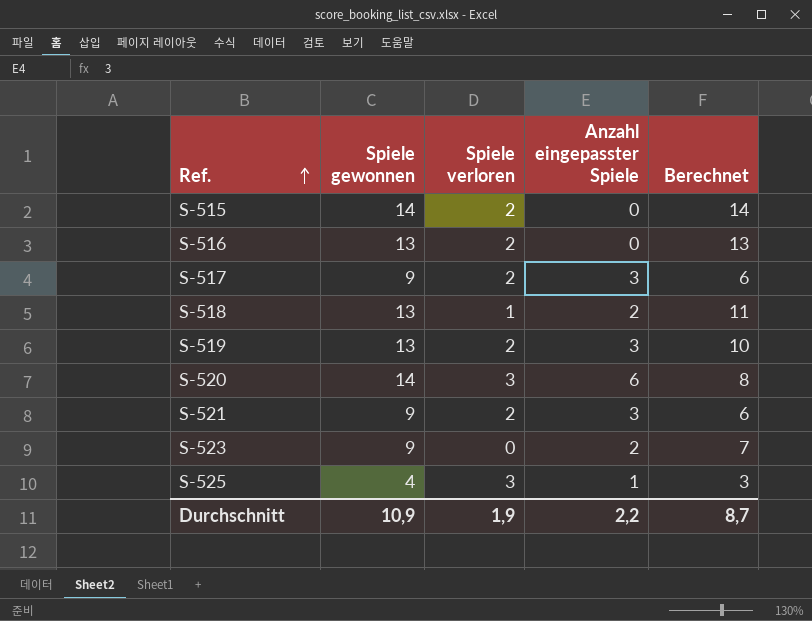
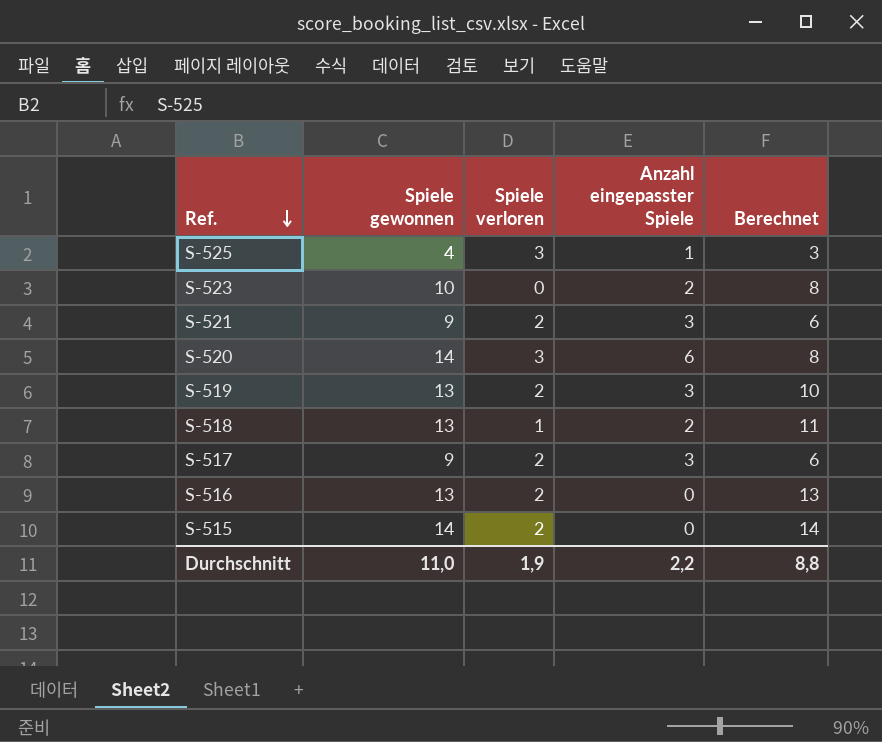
row order: Ref. ascending -> Ref. descending
S-523 | Spiele gewonnen: 9 -> 10
S-523 | Berechnet: 7 -> 8
Durchschnitt | Spiele gewonnen: 10,9 -> 11,0
Durchschnitt | Berechnet: 8,7 -> 8,8

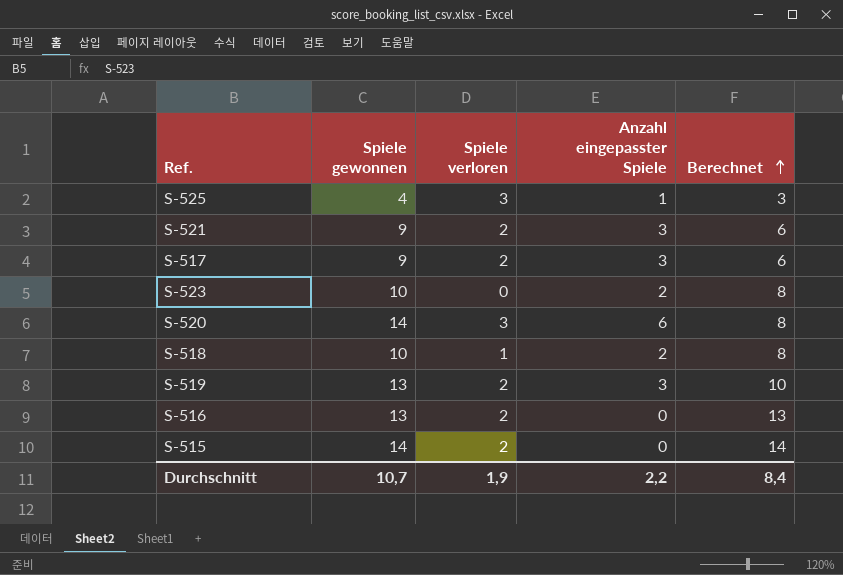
row order: Ref. descending -> Berechnet ascending
S-518 | Spiele gewonnen: 13 -> 10
S-518 | Berechnet: 11 -> 8
Durchschnitt | Spiele gewonnen: 11,0 -> 10,7
Durchschnitt | Berechnet: 8,8 -> 8,4

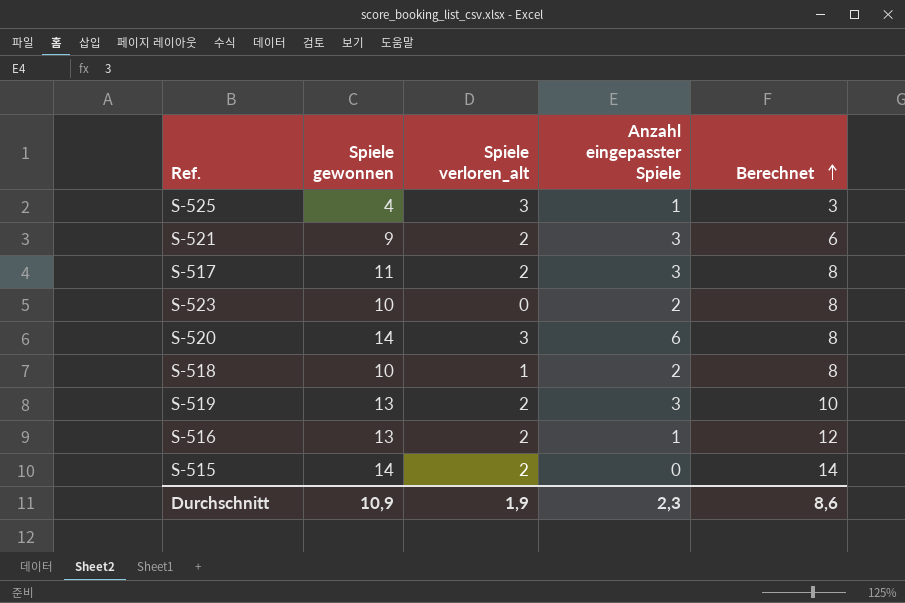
column name: Spiele verloren -> Spiele verloren_alt
S-517 | Spiele gewonnen: 9 -> 11
S-517 | Berechnet: 6 -> 8
S-516 | Anzahl eingepasster Spiele: 0 -> 1
S-516 | Berechnet: 13 -> 12
Durchschnitt | Spiele gewonnen: 10,7 -> 10,9
Durchschnitt | Anzahl eingepasster Spiele: 2,2 -> 2,3
Durchschnitt | Berechnet: 8,4 -> 8,6

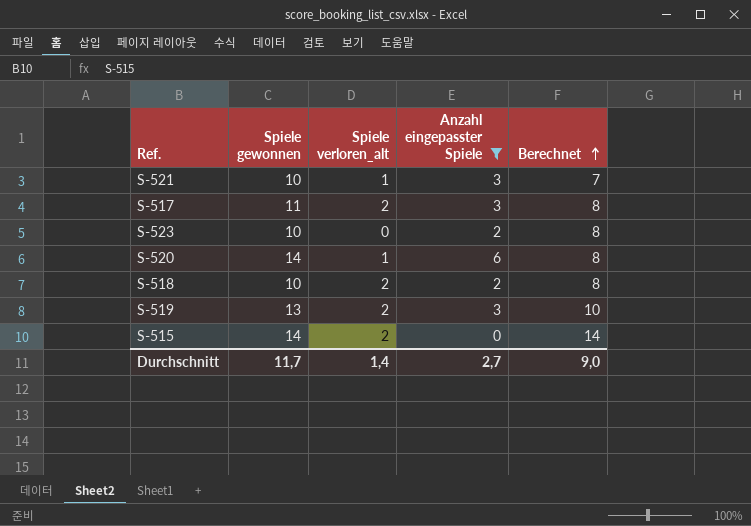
filter: none -> Anzahl eingepasster Spiele != 1
S-521 | Spiele gewonnen: 9 -> 10
S-521 | Spiele verloren_alt: 2 -> 1
S-521 | Berechnet: 6 -> 7
S-520 | Spiele verloren_alt: 3 -> 1
S-518 | Spiele verloren_alt: 1 -> 2
Durchschnitt | Spiele gewonnen: 10,9 -> 11,7
Durchschnitt | Spiele verloren_alt: 1,9 -> 1,4
Durchschnitt | Anzahl eingepasster Spiele: 2,3 -> 2,7
Durchschnitt | Berechnet: 8,6 -> 9,0

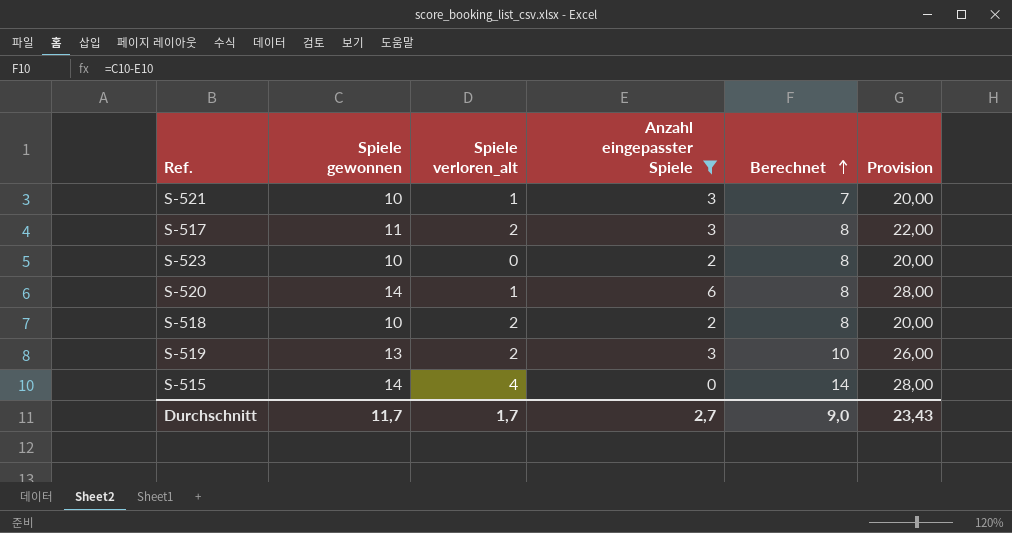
column Provision | formula: none -> [Spiele gewonnen] * 2
S-515 | Spiele verloren_alt: 2 -> 4
Durchschnitt | Spiele verloren_alt: 1,4 -> 1,7

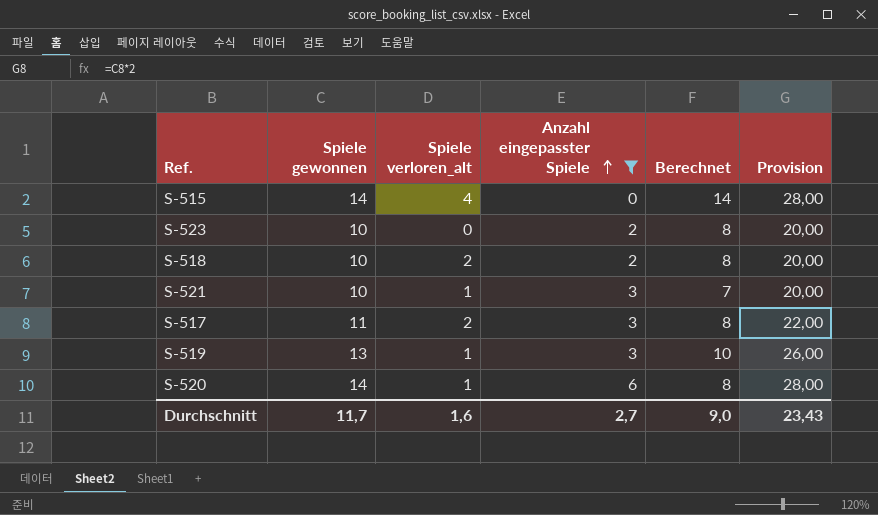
row order: Berechnet ascending -> Anzahl eingepasster Spiele ascending
S-519 | Spiele verloren_alt: 2 -> 1
Durchschnitt | Spiele verloren_alt: 1,7 -> 1,6

